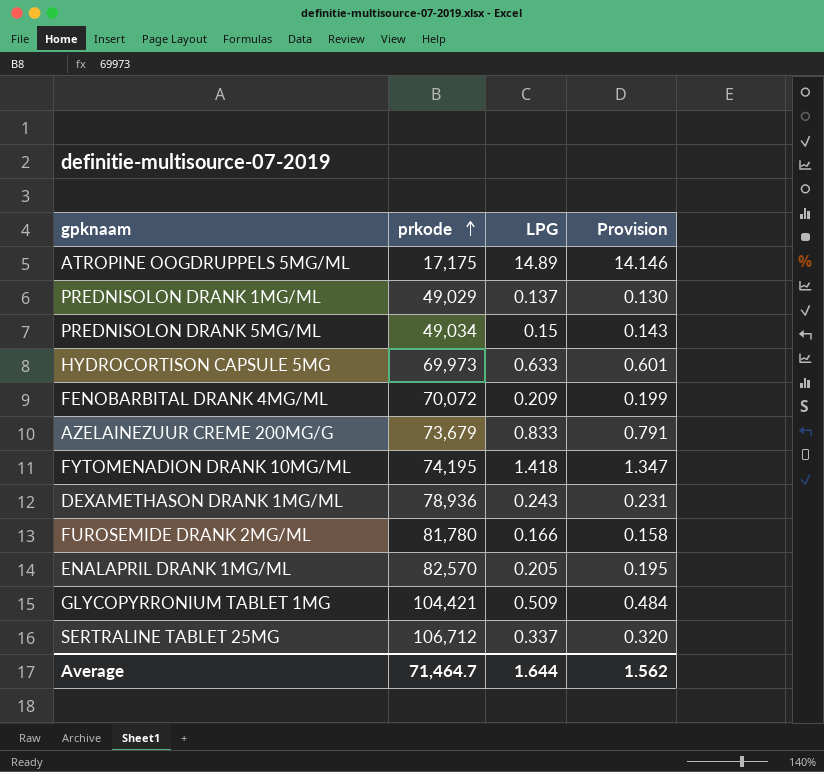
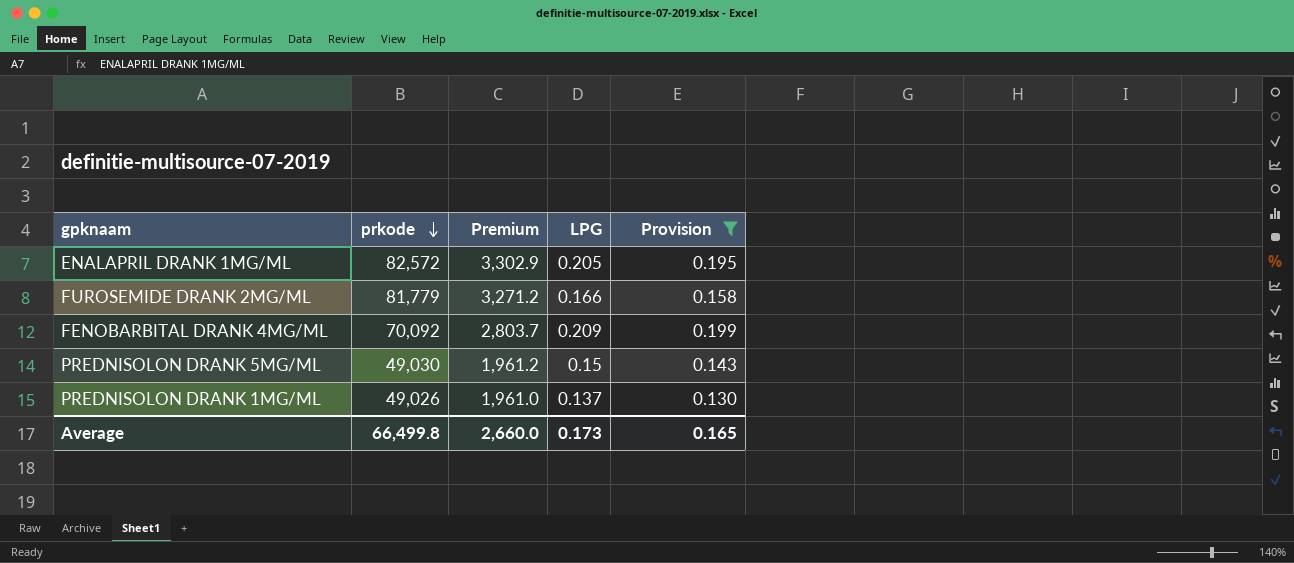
filter: none -> Provision <= 0.199
row order: prkode ascending -> prkode descending
column Premium | formula: none -> [prkode] * 0.04
ENALAPRIL DRANK 1MG/ML | prkode: 82,570 -> 82,572
FUROSEMIDE DRANK 2MG/ML | prkode: 81,780 -> 81,779
FENOBARBITAL DRANK 4MG/ML | prkode: 70,072 -> 70,092
PREDNISOLON DRANK 5MG/ML | prkode: 49,034 -> 49,030
PREDNISOLON DRANK 1MG/ML | prkode: 49,029 -> 49,026
Average | prkode: 71,464.7 -> 66,499.8
Average | LPG: 1.644 -> 0.173
Average | Provision: 1.562 -> 0.165

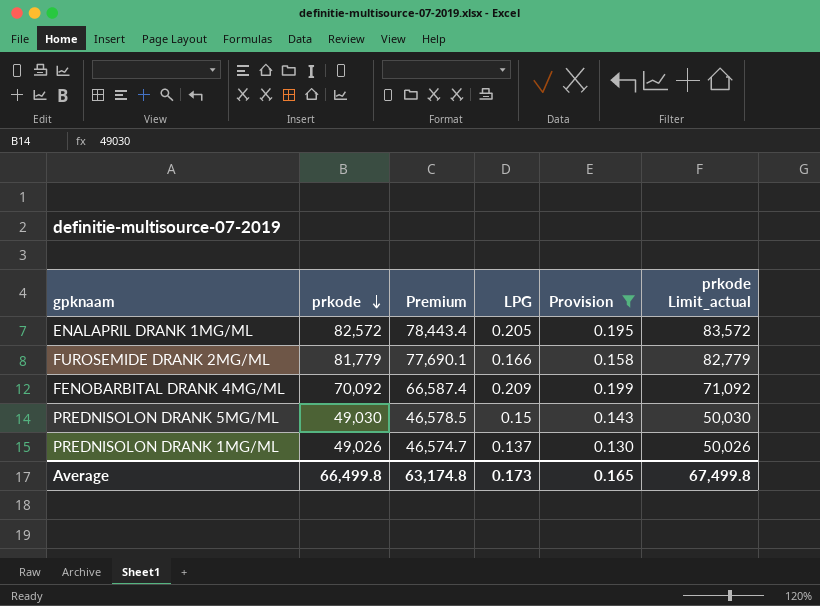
column Premium | formula: [prkode] * 0.04 -> [prkode] * 0.95
column prkode Limit_actual | formula: none -> [prkode] + 1000
Average | Premium: 2,660.0 -> 63,174.8

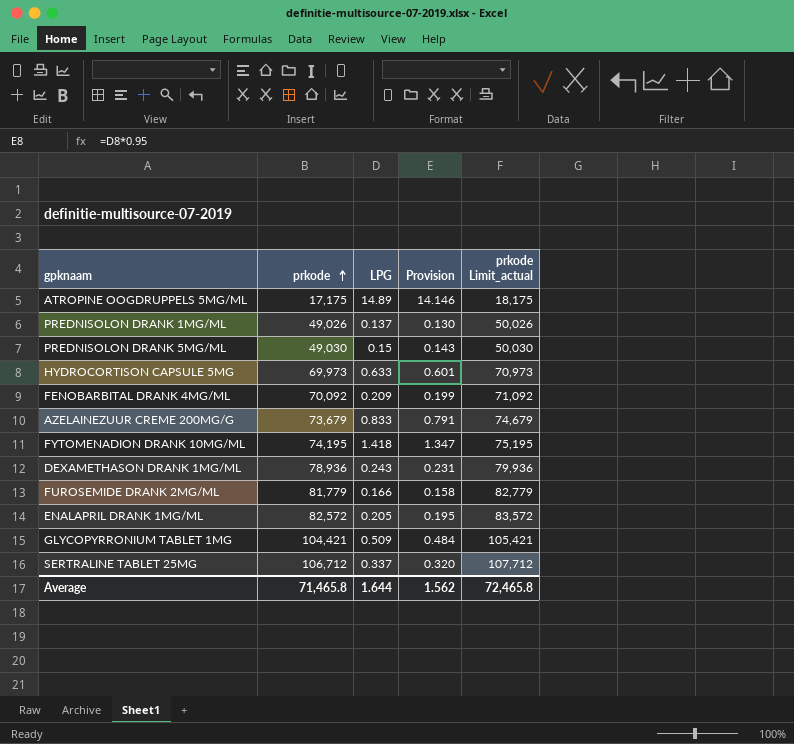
filter: Provision <= 0.199 -> none
row order: prkode descending -> prkode ascending
column Premium | formula: [prkode] * 0.95 -> none
Average | prkode: 66,499.8 -> 71,465.8
Average | LPG: 0.173 -> 1.644
Average | Provision: 0.165 -> 1.562
Average | prkode Limit_actual: 67,499.8 -> 72,465.8

